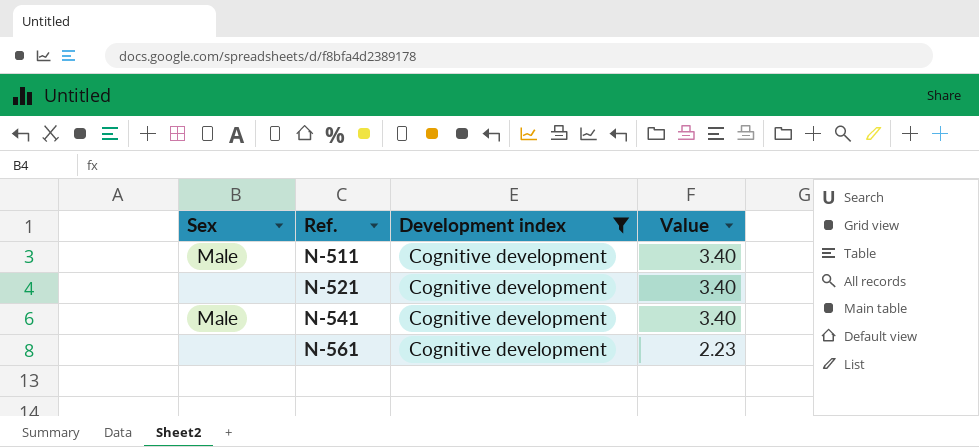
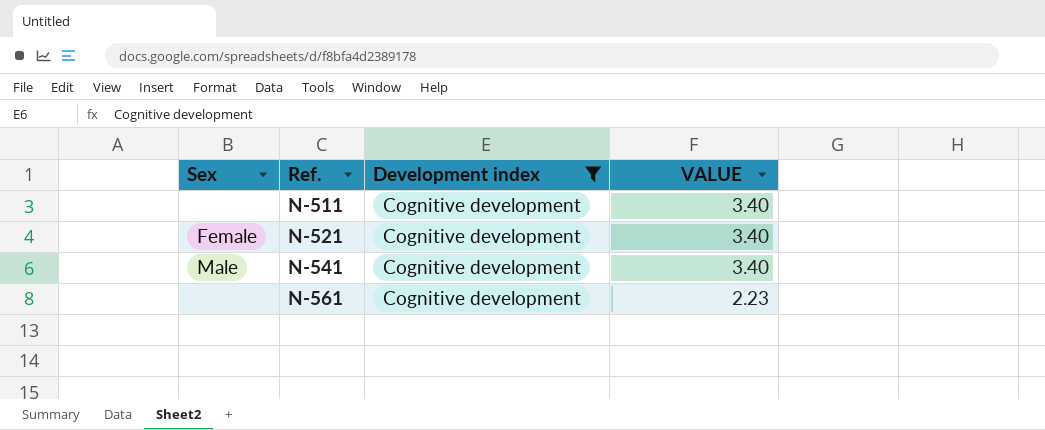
column name: Value -> VALUE
N-511 | Sex: Male -> none
N-521 | Sex: none -> Female

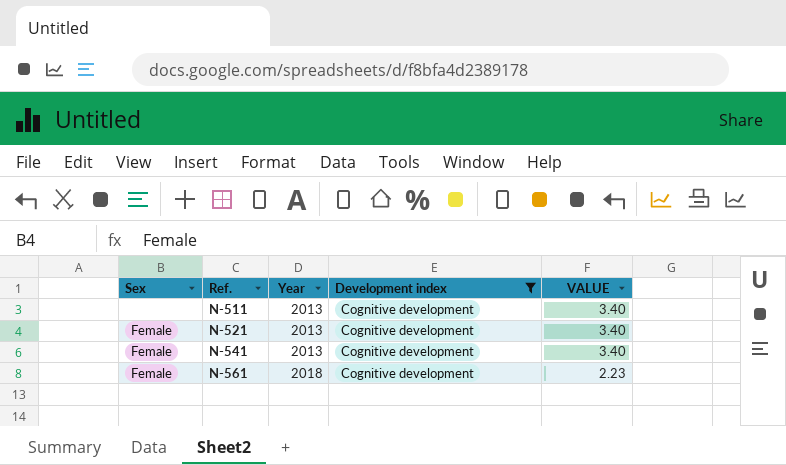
column Year | position: none -> 3
N-541 | Sex: Male -> Female
N-561 | Sex: none -> Female

